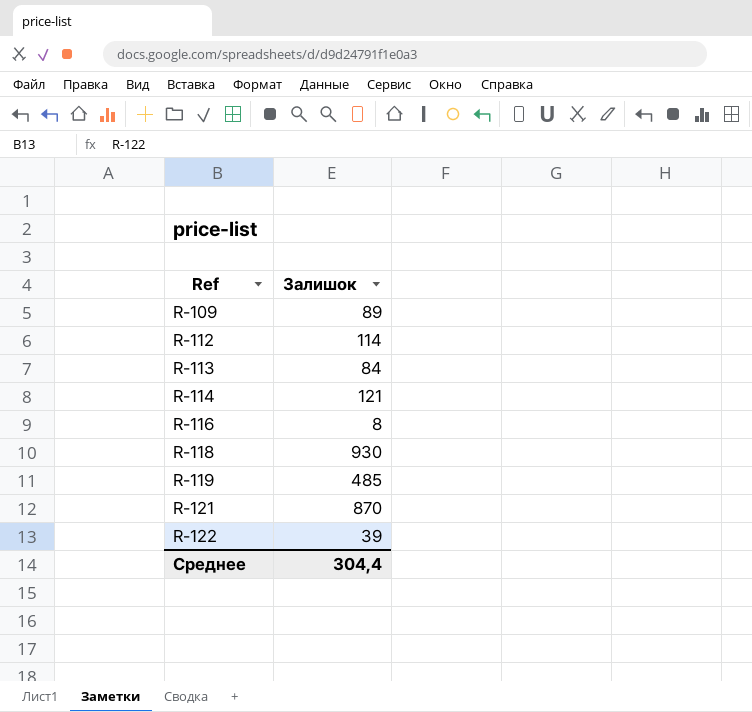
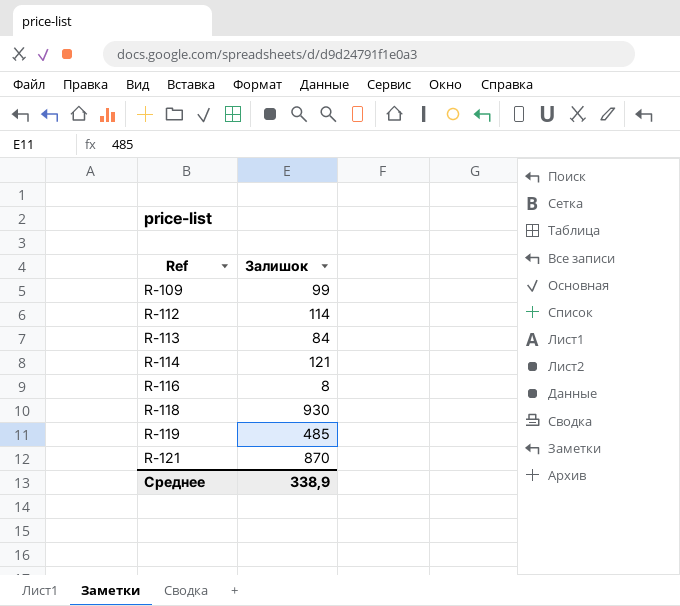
row R-122: 39 -> none
R-109 | Залишок: 89 -> 99
Среднее | Залишок: 304,4 -> 338,9

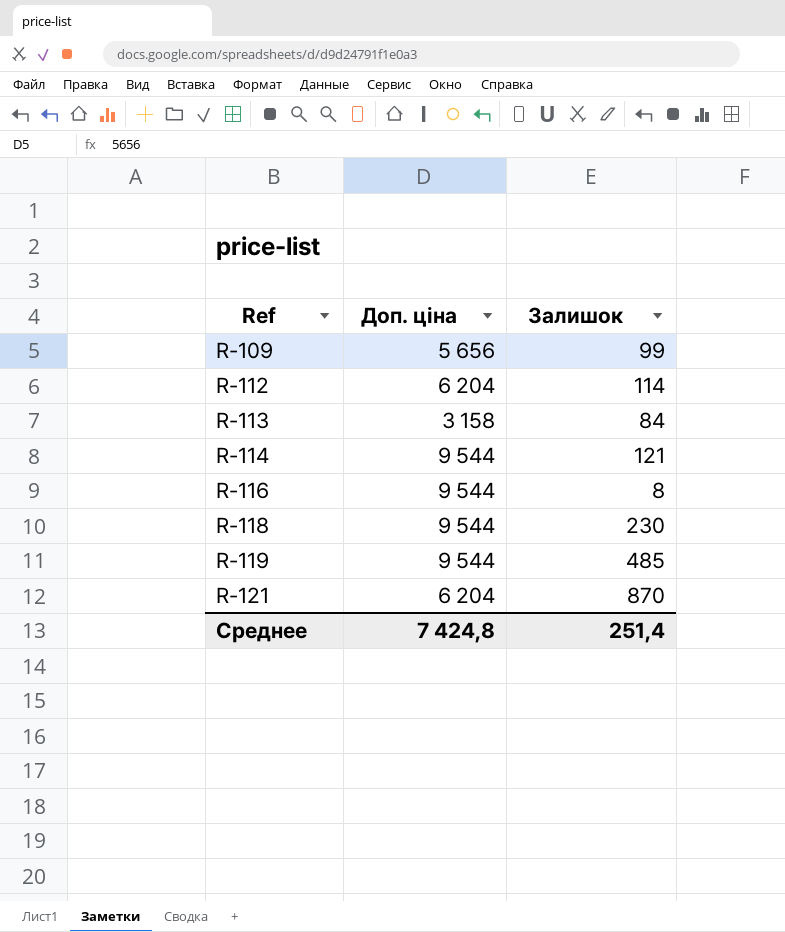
column Доп. ціна | position: none -> 2
R-118 | Залишок: 930 -> 230
Среднее | Залишок: 338,9 -> 251,4

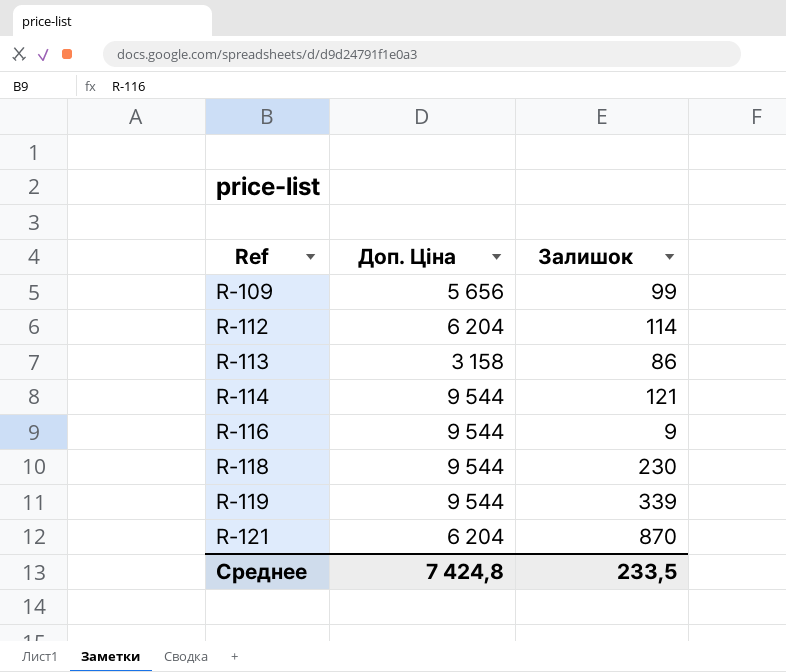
column name: Доп. ціна -> Доп. Ціна
R-113 | Залишок: 84 -> 86
R-116 | Залишок: 8 -> 9
R-119 | Залишок: 485 -> 339
Среднее | Залишок: 251,4 -> 233,5

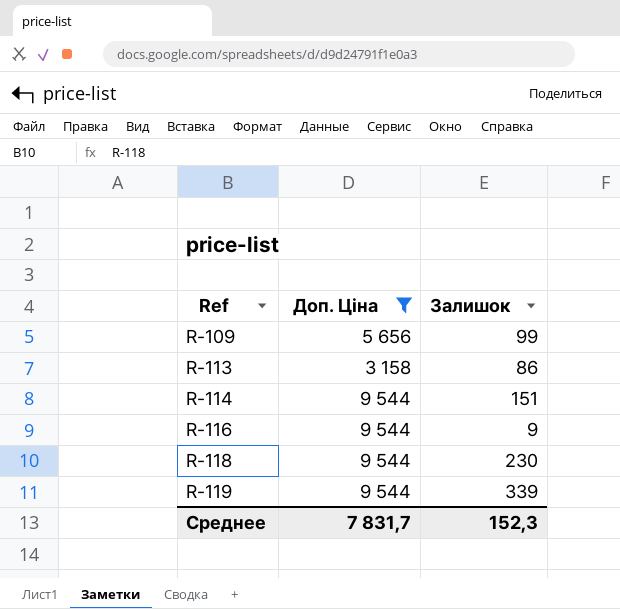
filter: none -> Доп. Ціна != 6 204
R-114 | Залишок: 121 -> 151
Среднее | Доп. Ціна: 7 424,8 -> 7 831,7
Среднее | Залишок: 233,5 -> 152,3

